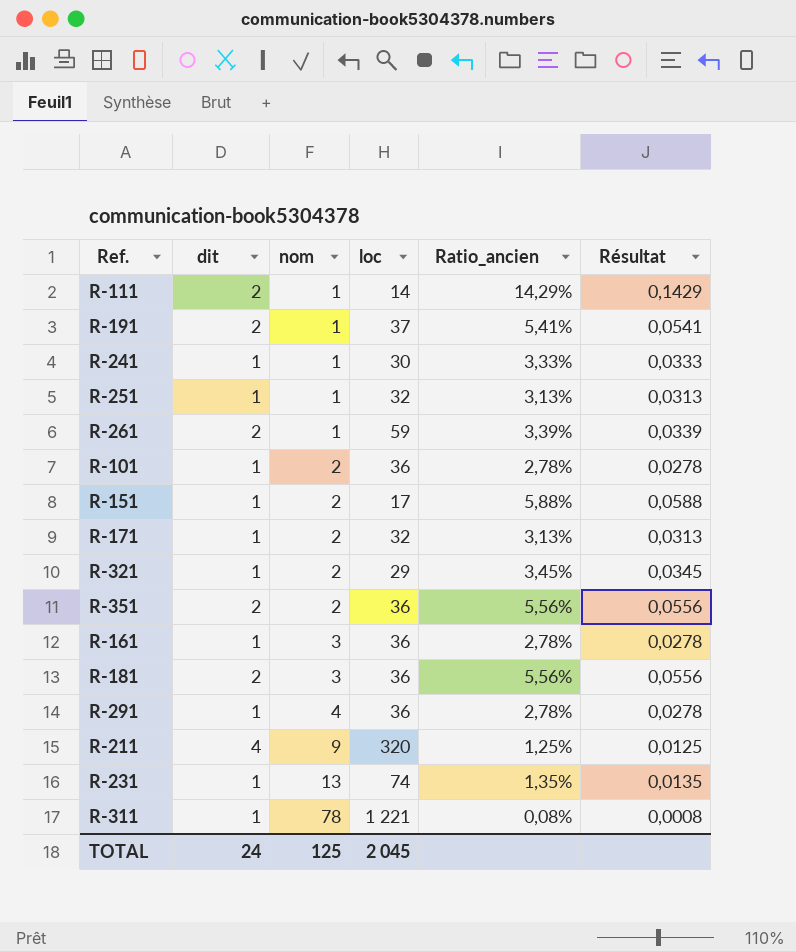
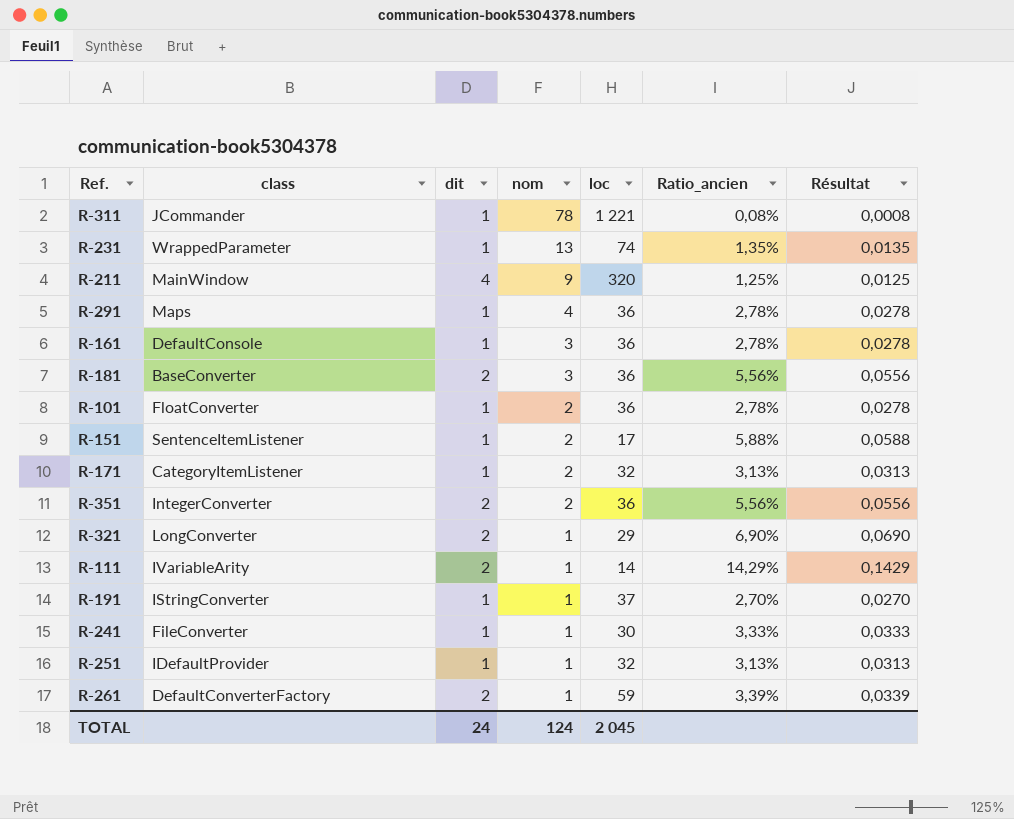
row order: nom ascending -> nom descending
column class | position: none -> 2
R-321 | dit: 1 -> 2
R-321 | nom: 2 -> 1
R-321 | Ratio_ancien: 3,45% -> 6,90%
R-321 | Résultat: 0,0345 -> 0,0690
R-191 | dit: 2 -> 1
R-191 | Ratio_ancien: 5,41% -> 2,70%
R-191 | Résultat: 0,0541 -> 0,0270
TOTAL | nom: 125 -> 124

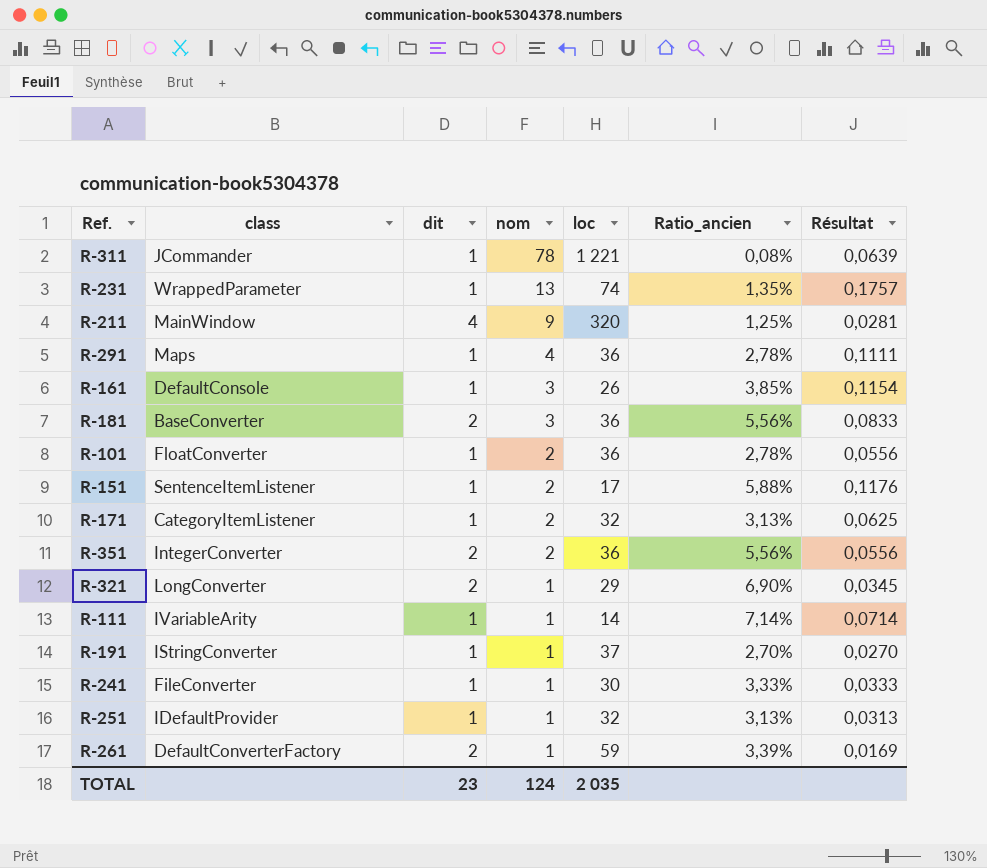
column Résultat | formula: [dit] / [loc] -> [nom] / [loc]
R-161 | loc: 36 -> 26
R-161 | Ratio_ancien: 2,78% -> 3,85%
R-111 | dit: 2 -> 1
R-111 | Ratio_ancien: 14,29% -> 7,14%
TOTAL | dit: 24 -> 23
TOTAL | loc: 2 045 -> 2 035

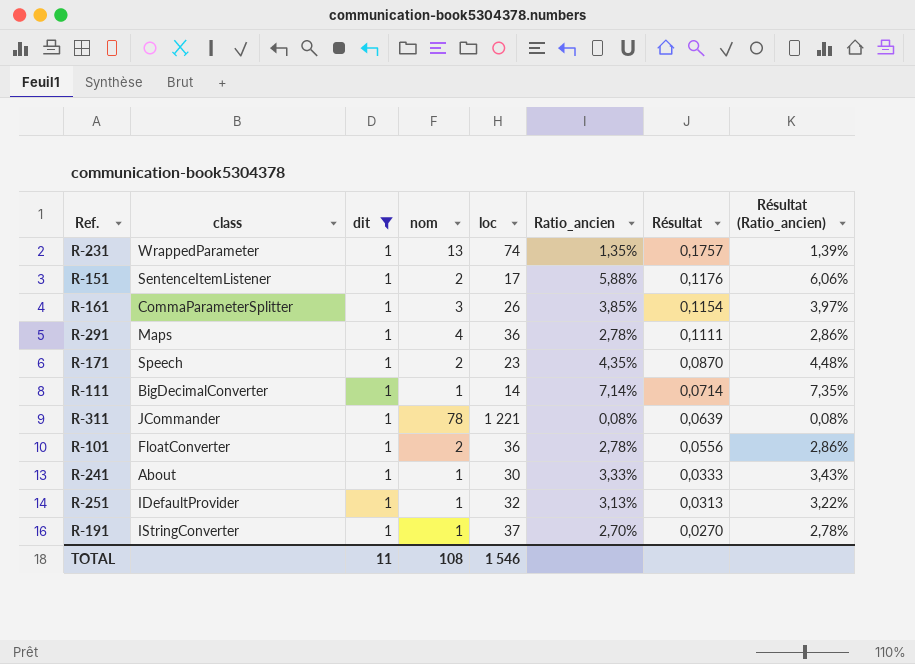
filter: none -> dit = 1
row order: nom descending -> Résultat descending
column Résultat (Ratio_ancien) | formula: none -> [Ratio_ancien] * 1,03
R-161 | class: DefaultConsole -> CommaParameterSplitter
R-171 | class: CategoryItemListener -> Speech
R-171 | loc: 32 -> 23
R-171 | Ratio_ancien: 3,13% -> 4,35%
R-171 | Résultat: 0,0625 -> 0,0870
R-111 | class: IVariableArity -> BigDecimalConverter
R-241 | class: FileConverter -> About
TOTAL | dit: 23 -> 11
TOTAL | nom: 124 -> 108
TOTAL | loc: 2 035 -> 1 546

